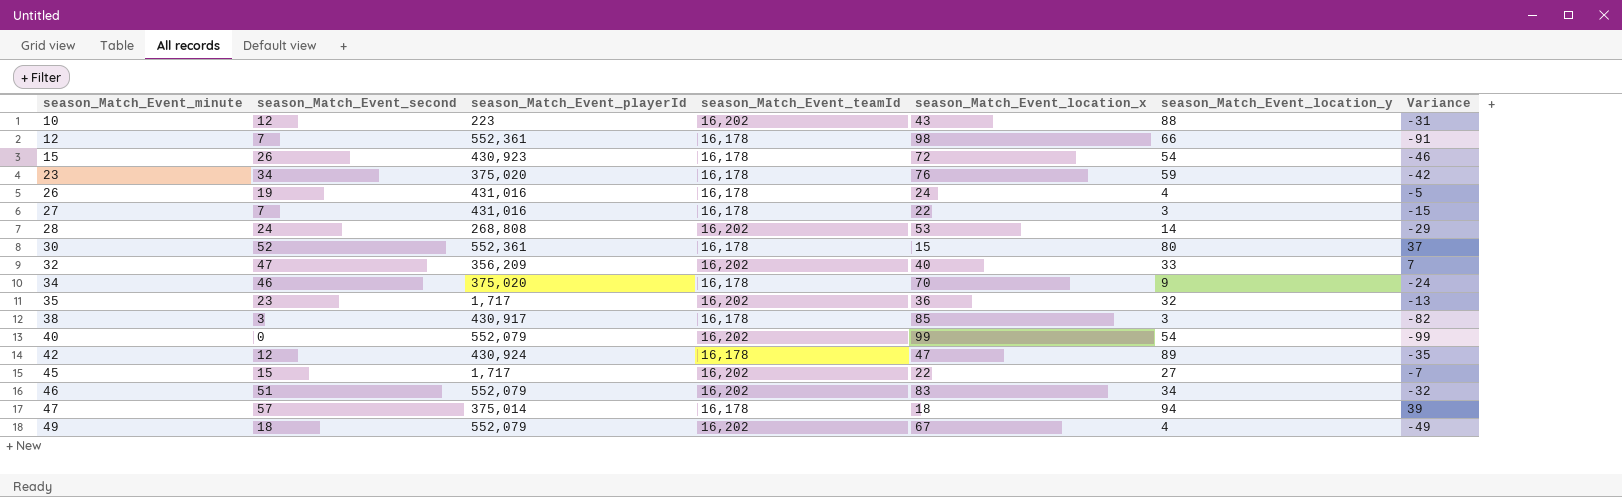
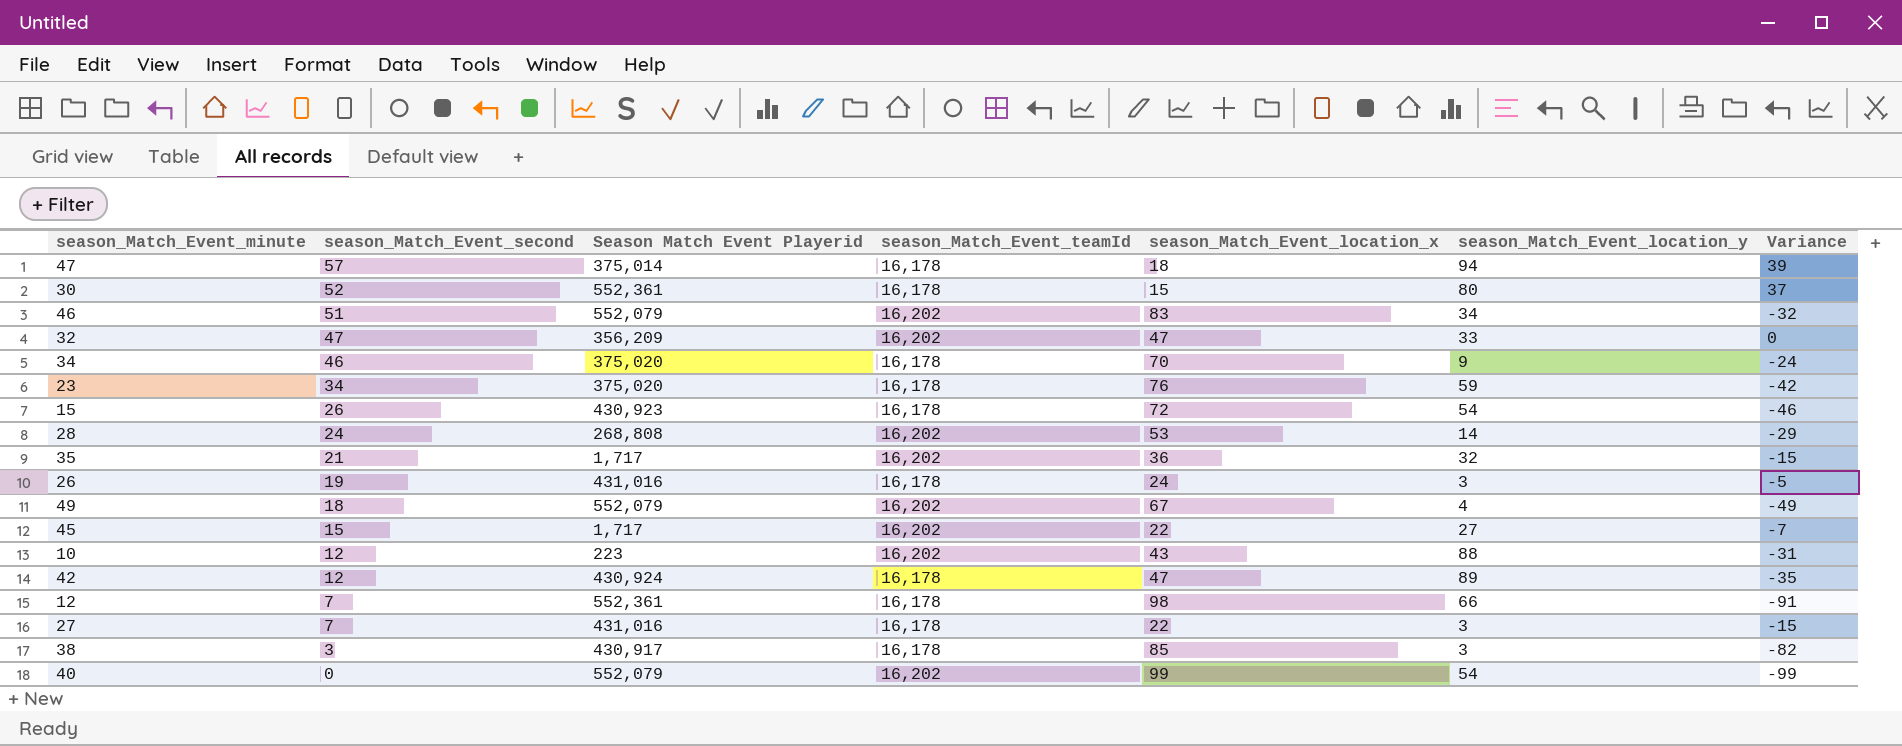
row order: season_Match_Event_minute ascending -> season_Match_Event_second descending
column name: season_Match_Event_playerId -> Season Match Event Playerid
32 | season_Match_Event_location_x: 40 -> 47
32 | Variance: 7 -> 0
35 | season_Match_Event_second: 23 -> 21
35 | Variance: -13 -> -15
26 | season_Match_Event_location_y: 4 -> 3

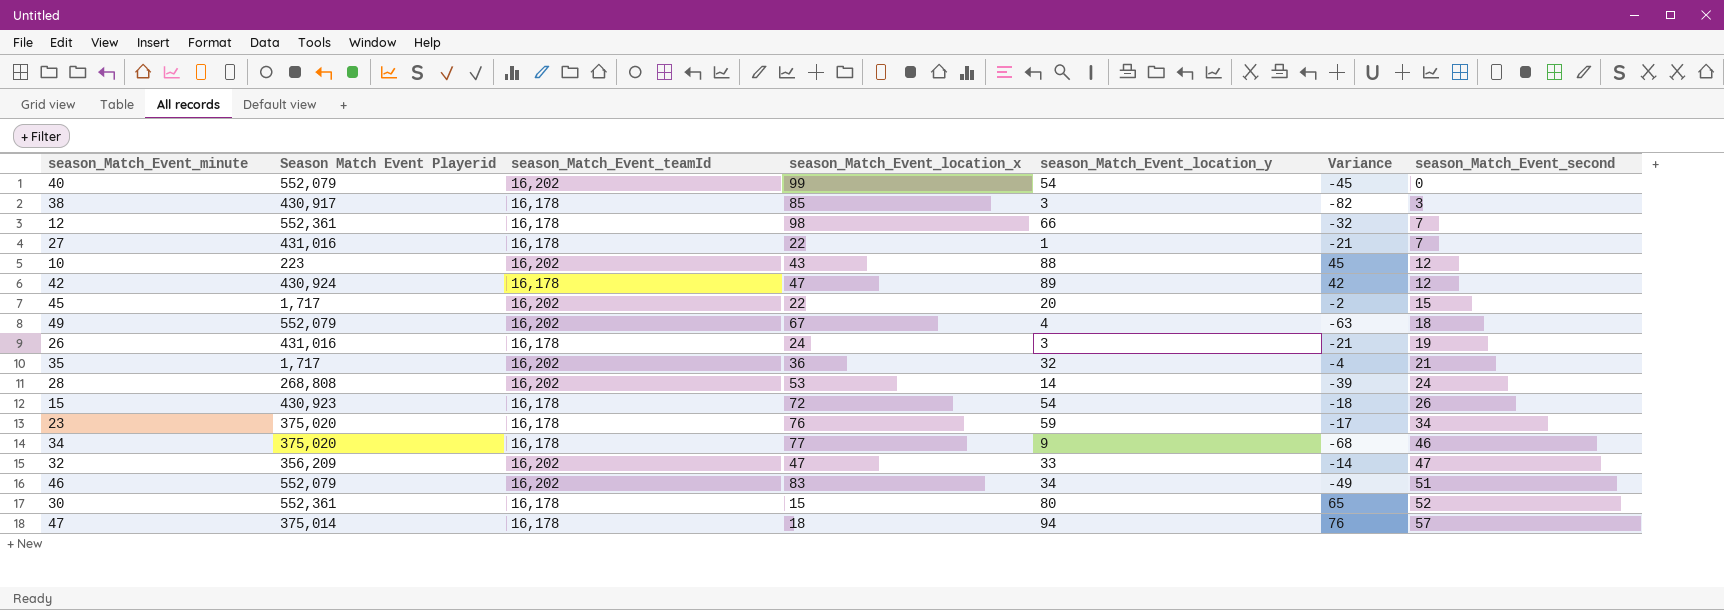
row order: season_Match_Event_second descending -> season_Match_Event_second ascending
column Variance | formula: [season_Match_Event_second] - [season_Match_Event_location_x] -> [season_Match_Event_location_y] - [season_Match_Event_location_x]
column season_Match_Event_second | position: 2 -> 7
27 | season_Match_Event_location_y: 3 -> 1
45 | season_Match_Event_location_y: 27 -> 20
34 | season_Match_Event_location_x: 70 -> 77

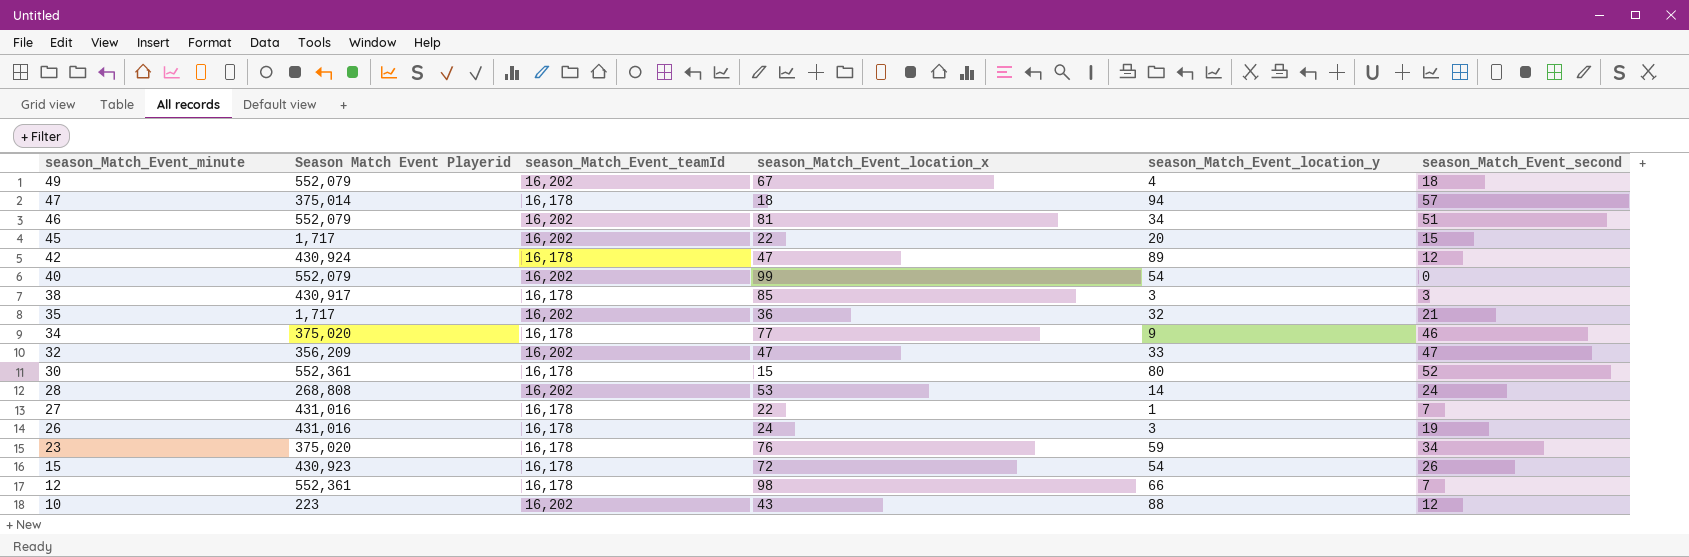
row order: season_Match_Event_second ascending -> season_Match_Event_minute descending
column Variance | formula: [season_Match_Event_location_y] - [season_Match_Event_location_x] -> none
46 | season_Match_Event_location_x: 83 -> 81

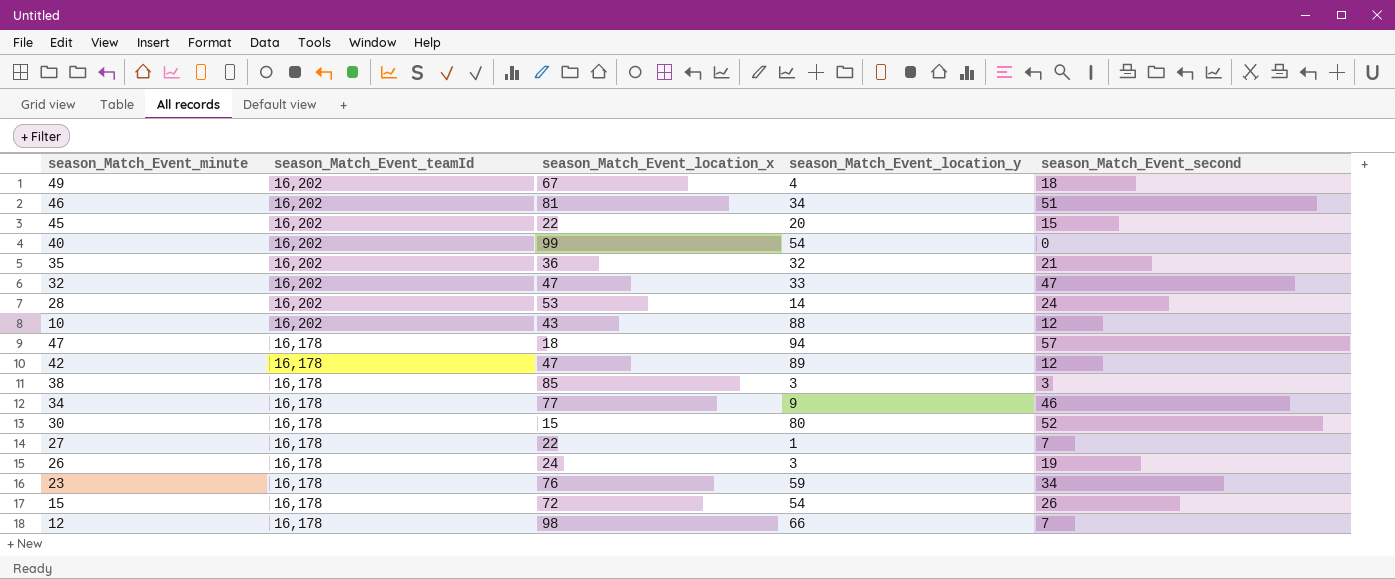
row order: season_Match_Event_minute descending -> season_Match_Event_teamId descending
column Season Match Event Playerid | position: 2 -> none

